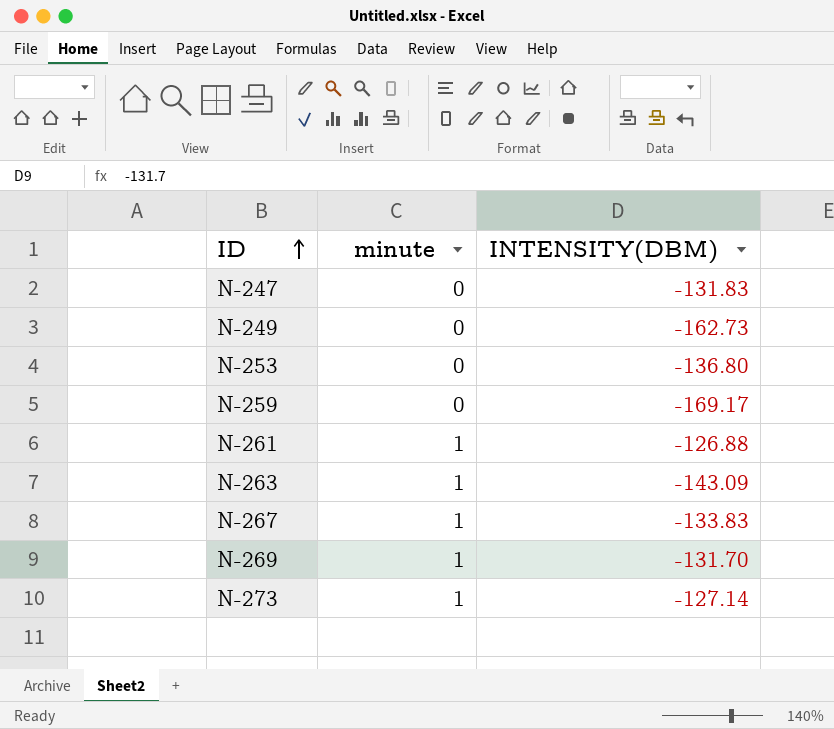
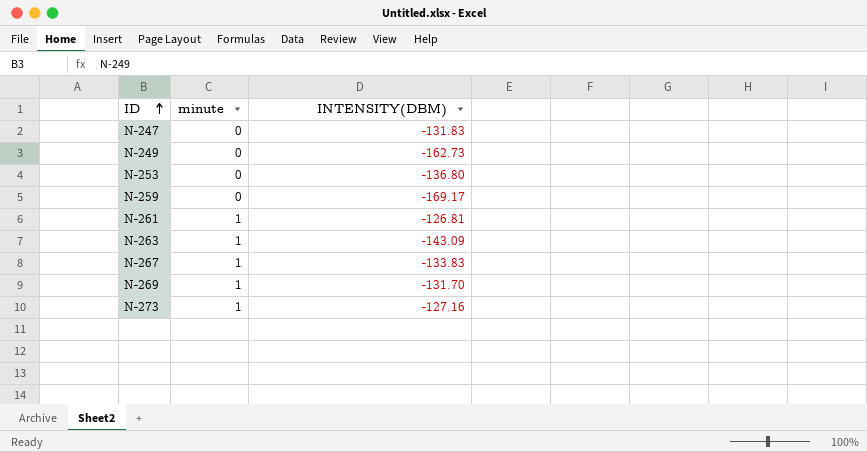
N-261 | INTENSITY(DBM): -126.88 -> -126.81
N-273 | INTENSITY(DBM): -127.14 -> -127.16

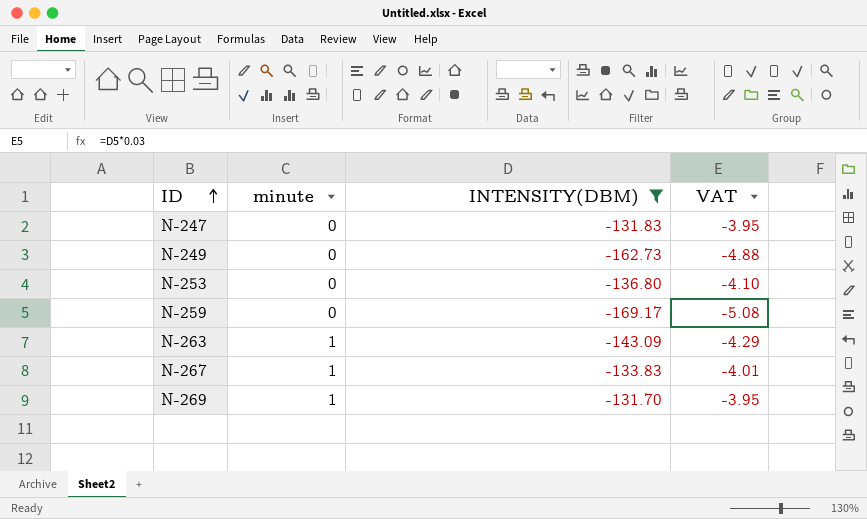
filter: none -> INTENSITY(DBM) <= -131.70
column VAT | formula: none -> [INTENSITY(DBM)] * 0.03

